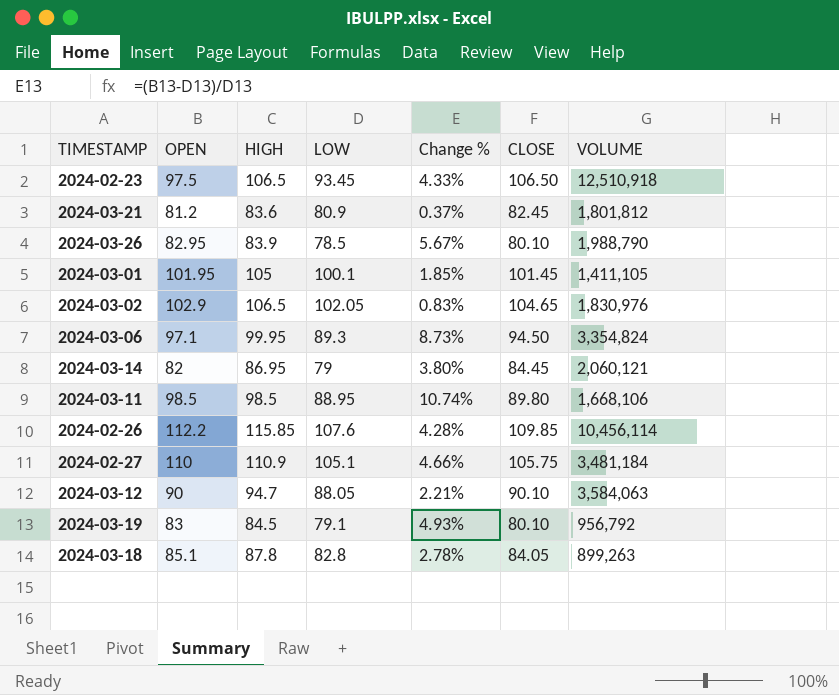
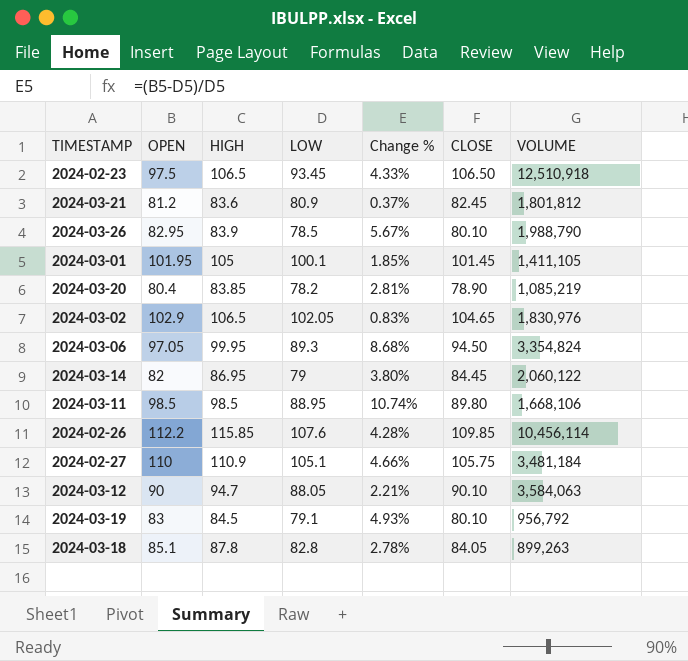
row 2024-03-20: none -> 80.4 | 83.85 | 78.2 | 2.81% | 78.90 | 1,085,219
2024-03-06 | OPEN: 97.1 -> 97.05
2024-03-06 | Change %: 8.73% -> 8.68%
2024-03-14 | VOLUME: 2,060,121 -> 2,060,122

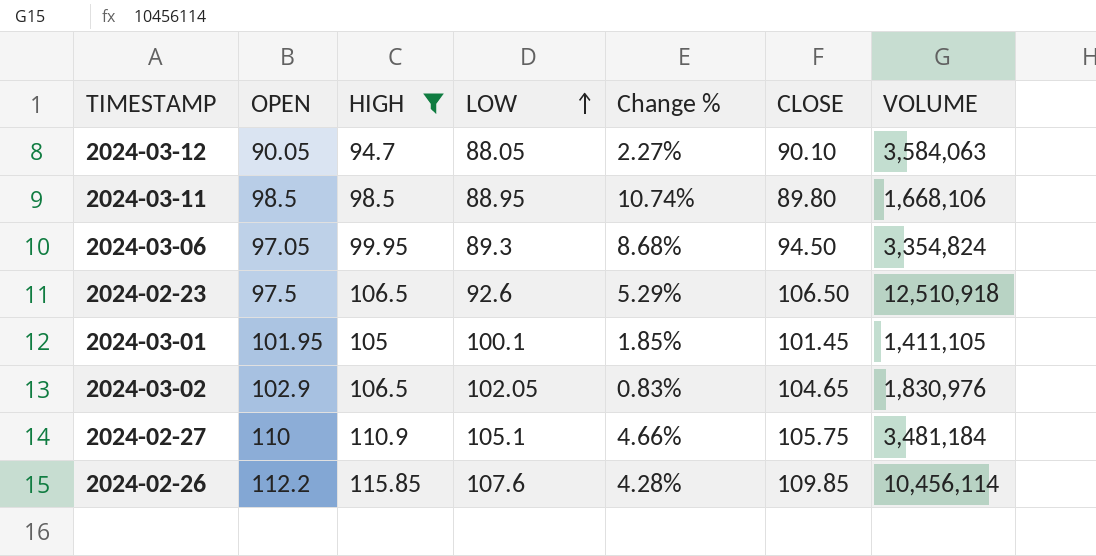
filter: none -> HIGH >= 94.7
row order: none -> LOW ascending
2024-03-12 | OPEN: 90 -> 90.05
2024-03-12 | Change %: 2.21% -> 2.27%
2024-02-23 | LOW: 93.45 -> 92.6
2024-02-23 | Change %: 4.33% -> 5.29%

